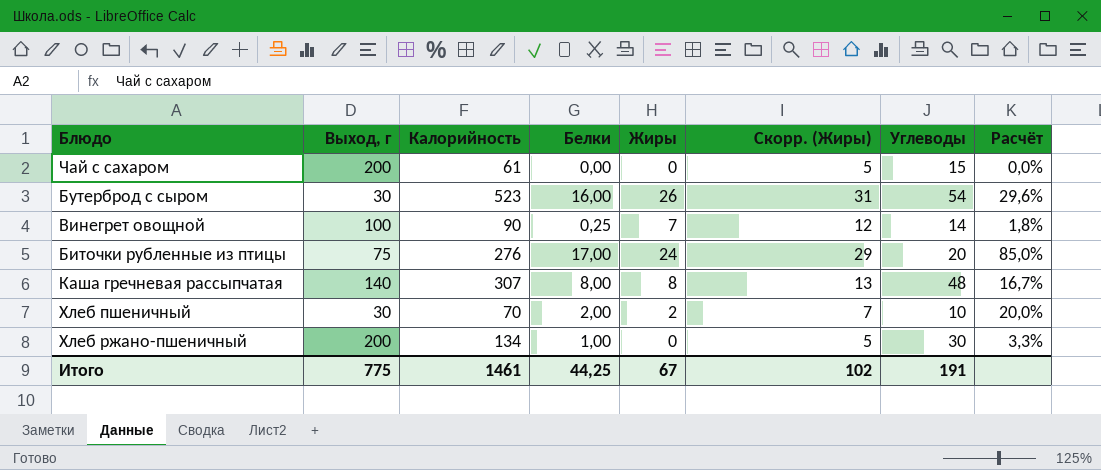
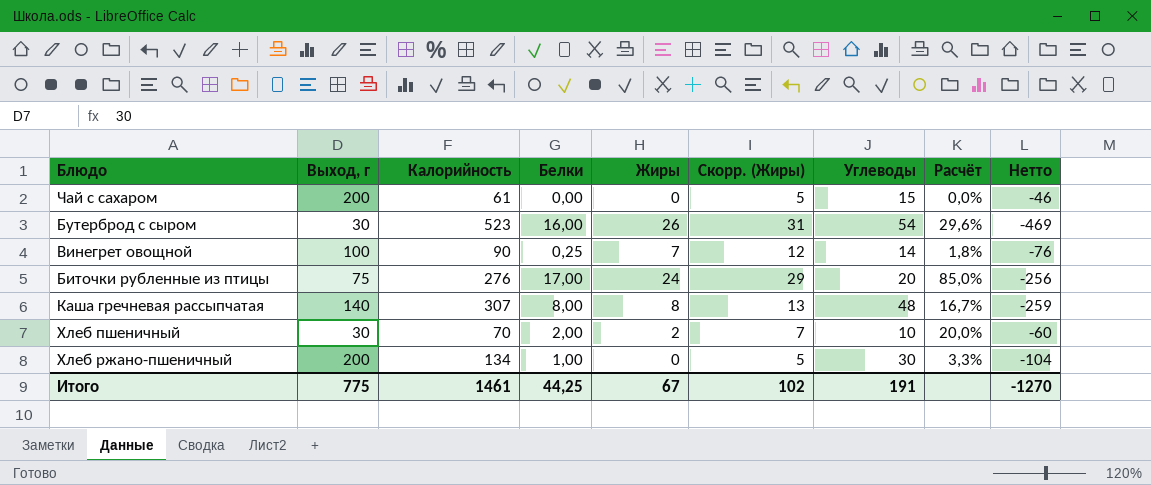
column Нетто | formula: none -> [Углеводы] - [Калорийность]

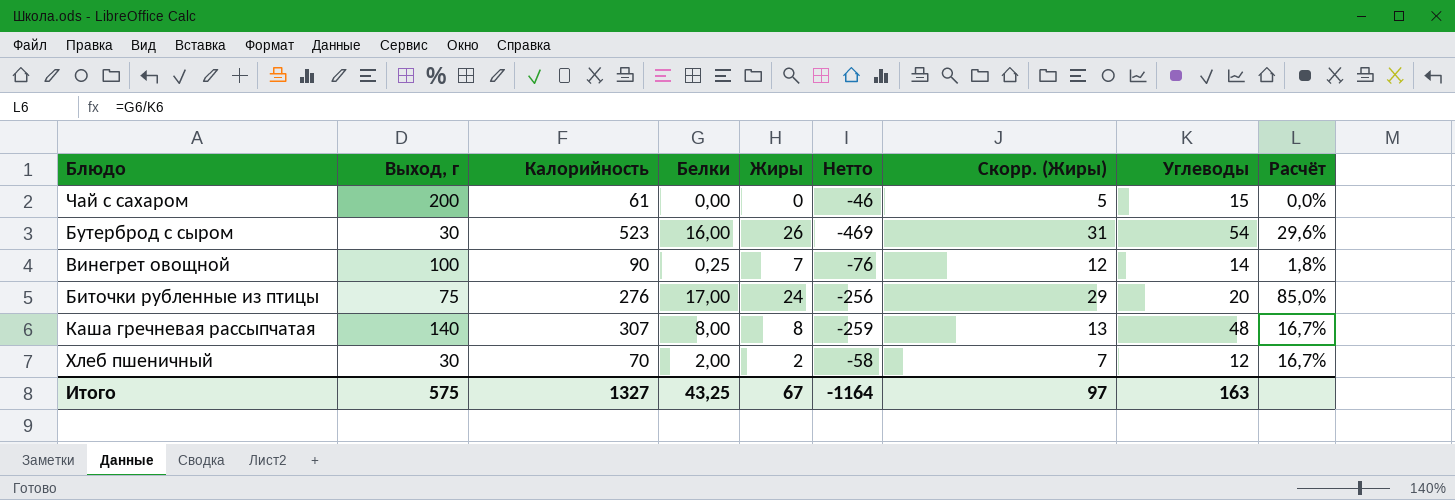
column Нетто | position: 9 -> 6
row Хлеб ржано-пшеничный: 200 | 134 | 1,00 | 0 | 5 | 30 | 3,3% | -104 -> none
Хлеб пшеничный | Нетто: -60 -> -58
Хлеб пшеничный | Углеводы: 10 -> 12
Хлеб пшеничный | Расчёт: 20,0% -> 16,7%
Итого | Выход, г: 775 -> 575
Итого | Калорийность: 1461 -> 1327
Итого | Белки: 44,25 -> 43,25
Итого | Нетто: -1270 -> -1164
Итого | Скорр. (Жиры): 102 -> 97
Итого | Углеводы: 191 -> 163

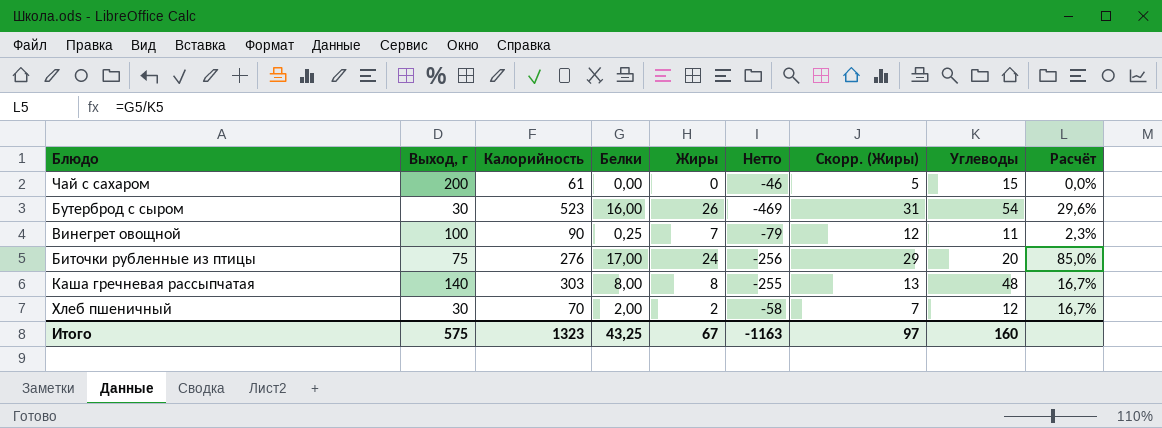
Винегрет овощной | Нетто: -76 -> -79
Винегрет овощной | Углеводы: 14 -> 11
Винегрет овощной | Расчёт: 1,8% -> 2,3%
Каша гречневая рассыпчатая | Калорийность: 307 -> 303
Каша гречневая рассыпчатая | Нетто: -259 -> -255
Итого | Калорийность: 1327 -> 1323
Итого | Нетто: -1164 -> -1163
Итого | Углеводы: 163 -> 160

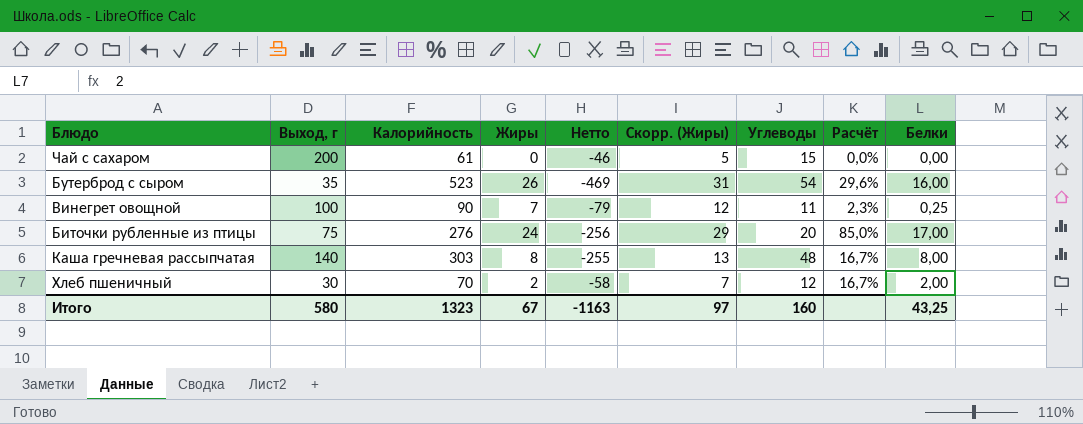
column Белки | position: 4 -> 9
Бутерброд с сыром | Выход, г: 30 -> 35
Итого | Выход, г: 575 -> 580

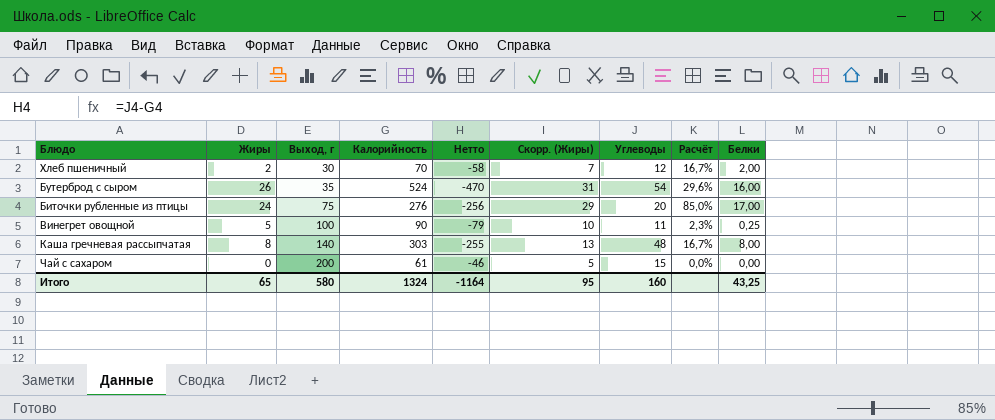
row order: none -> Выход, г ascending
column Жиры | position: 4 -> 2
Бутерброд с сыром | Калорийность: 523 -> 524
Бутерброд с сыром | Нетто: -469 -> -470
Винегрет овощной | Жиры: 7 -> 5
Винегрет овощной | Скорр. (Жиры): 12 -> 10
Итого | Жиры: 67 -> 65
Итого | Калорийность: 1323 -> 1324
Итого | Нетто: -1163 -> -1164
Итого | Скорр. (Жиры): 97 -> 95

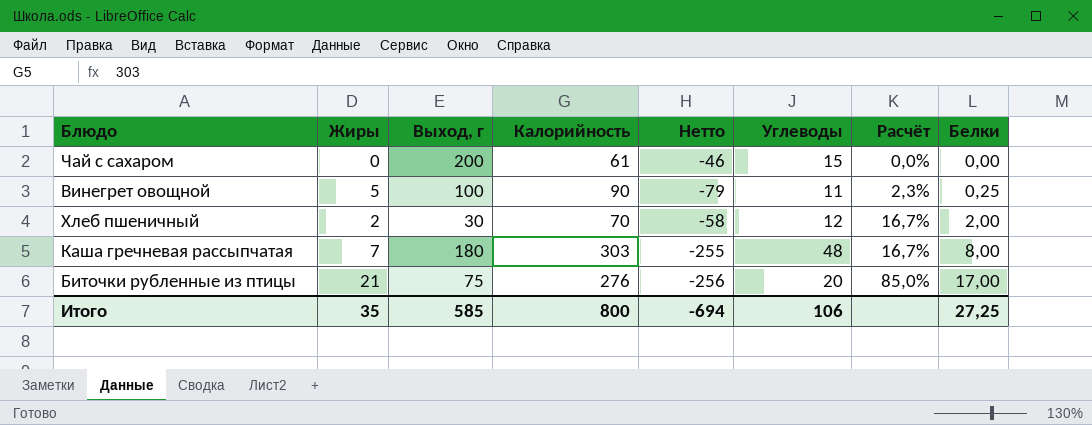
row order: Выход, г ascending -> Расчёт ascending
column Скорр. (Жиры) | formula: [Жиры] + 5 -> none
row Бутерброд с сыром: 26 | 35 | 524 | -470 | 31 | 54 | 29,6% | 16,00 -> none
Каша гречневая рассыпчатая | Жиры: 8 -> 7
Каша гречневая рассыпчатая | Выход, г: 140 -> 180
Биточки рубленные из птицы | Жиры: 24 -> 21
Итого | Жиры: 65 -> 35
Итого | Выход, г: 580 -> 585
Итого | Калорийность: 1324 -> 800
Итого | Нетто: -1164 -> -694
Итого | Углеводы: 160 -> 106
Итого | Белки: 43,25 -> 27,25

